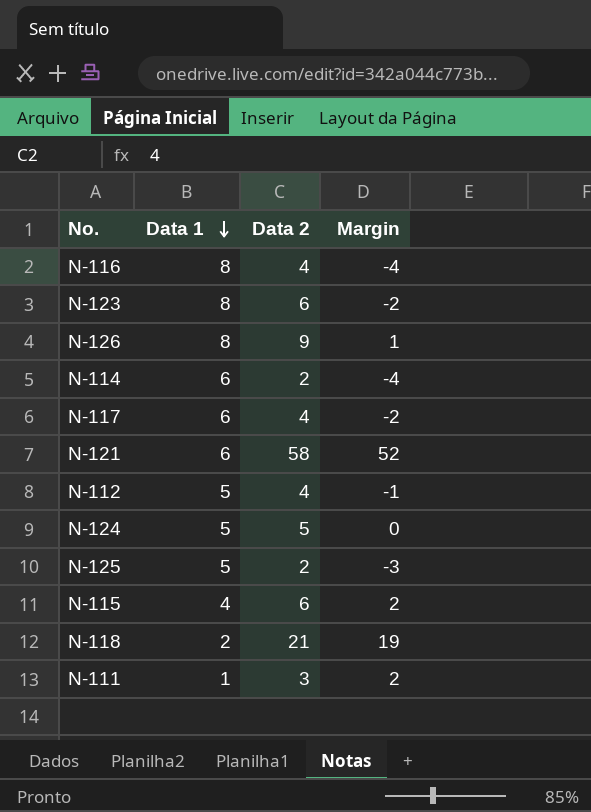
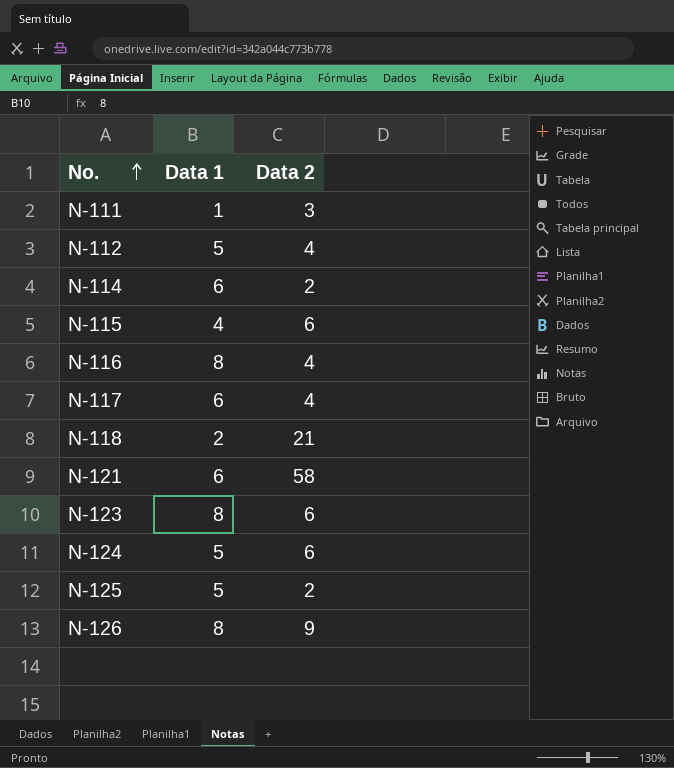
row order: Data 1 descending -> No. ascending
column Margin | formula: [Data 2] - [Data 1] -> none
N-124 | Data 2: 5 -> 6

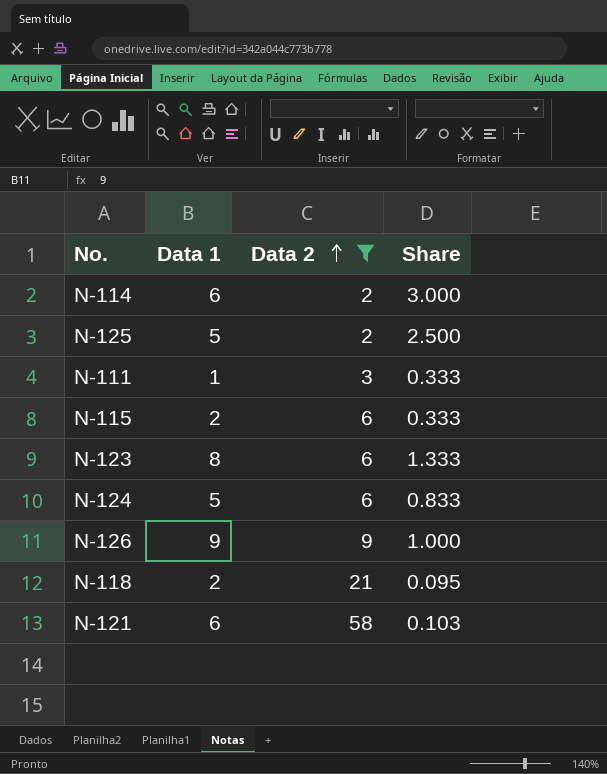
filter: none -> Data 2 != 4
row order: No. ascending -> Data 2 ascending
column Share | formula: none -> [Data 1] / [Data 2]
N-115 | Data 1: 4 -> 2
N-126 | Data 1: 8 -> 9

